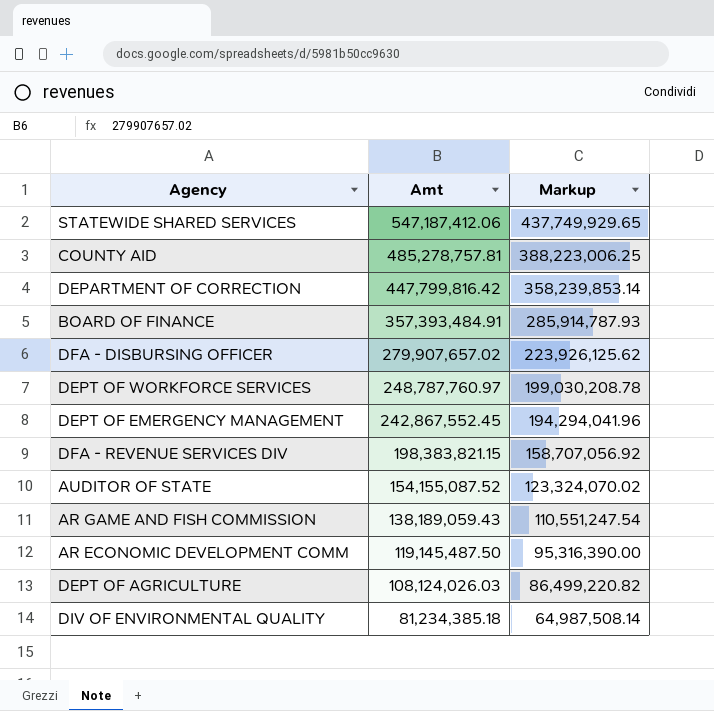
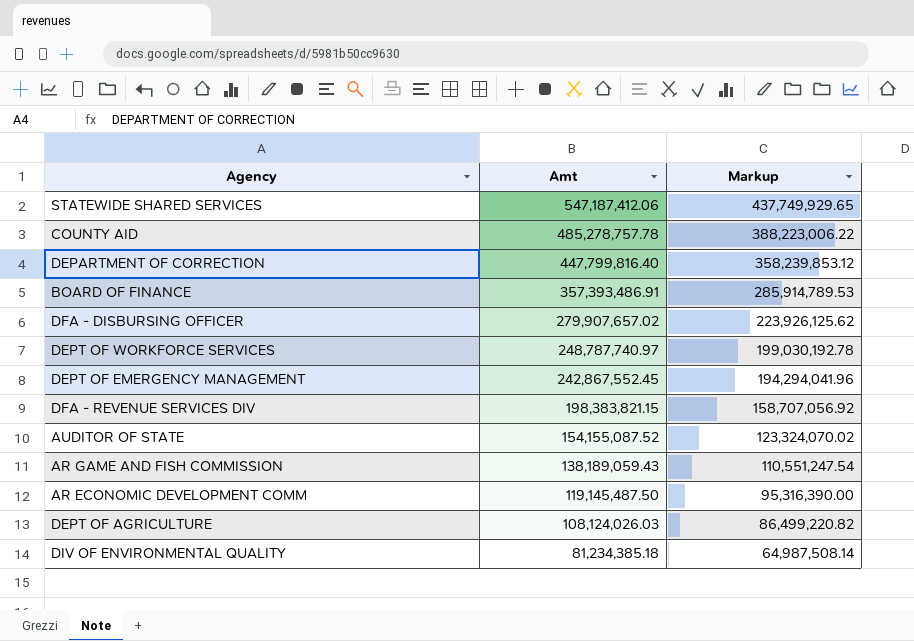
COUNTY AID | Amt: 485,278,757.81 -> 485,278,757.78
COUNTY AID | Markup: 388,223,006.25 -> 388,223,006.22
DEPARTMENT OF CORRECTION | Amt: 447,799,816.42 -> 447,799,816.40
DEPARTMENT OF CORRECTION | Markup: 358,239,853.14 -> 358,239,853.12
BOARD OF FINANCE | Amt: 357,393,484.91 -> 357,393,486.91
BOARD OF FINANCE | Markup: 285,914,787.93 -> 285,914,789.53
DEPT OF WORKFORCE SERVICES | Amt: 248,787,760.97 -> 248,787,740.97
DEPT OF WORKFORCE SERVICES | Markup: 199,030,208.78 -> 199,030,192.78

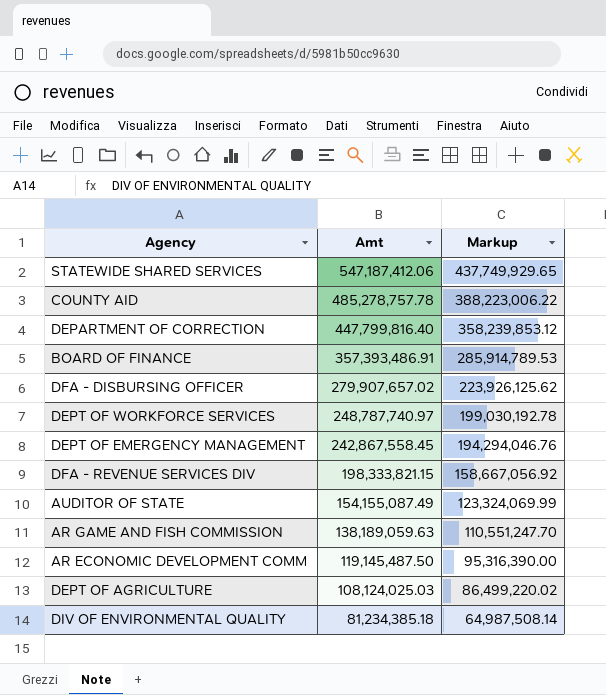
DEPT OF EMERGENCY MANAGEMENT | Amt: 242,867,552.45 -> 242,867,558.45
DEPT OF EMERGENCY MANAGEMENT | Markup: 194,294,041.96 -> 194,294,046.76
DFA - REVENUE SERVICES DIV | Amt: 198,383,821.15 -> 198,333,821.15
DFA - REVENUE SERVICES DIV | Markup: 158,707,056.92 -> 158,667,056.92
AUDITOR OF STATE | Amt: 154,155,087.52 -> 154,155,087.49
AUDITOR OF STATE | Markup: 123,324,070.02 -> 123,324,069.99
AR GAME AND FISH COMMISSION | Amt: 138,189,059.43 -> 138,189,059.63
AR GAME AND FISH COMMISSION | Markup: 110,551,247.54 -> 110,551,247.70
DEPT OF AGRICULTURE | Amt: 108,124,026.03 -> 108,124,025.03
DEPT OF AGRICULTURE | Markup: 86,499,220.82 -> 86,499,220.02

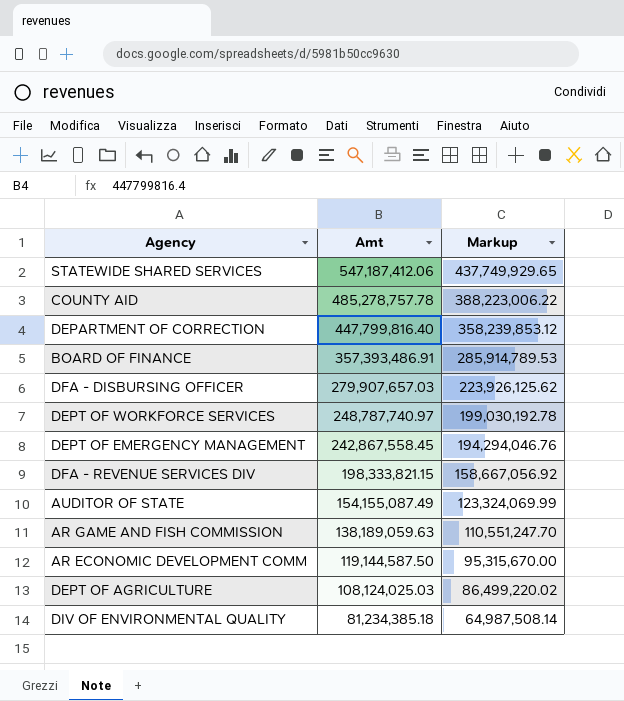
DFA - DISBURSING OFFICER | Amt: 279,907,657.02 -> 279,907,657.03
AR ECONOMIC DEVELOPMENT COMM | Amt: 119,145,487.50 -> 119,144,587.50
AR ECONOMIC DEVELOPMENT COMM | Markup: 95,316,390.00 -> 95,315,670.00

